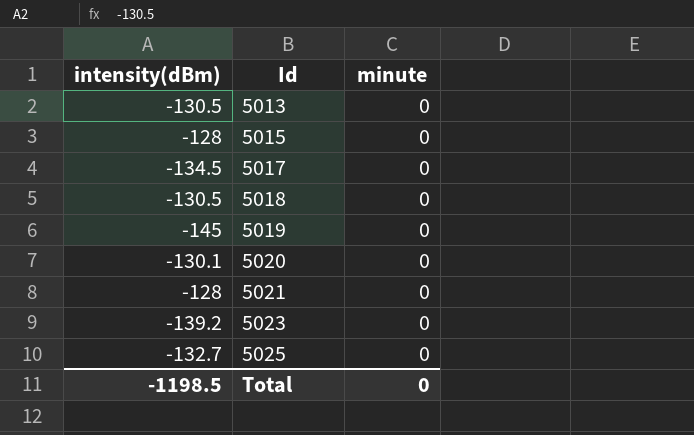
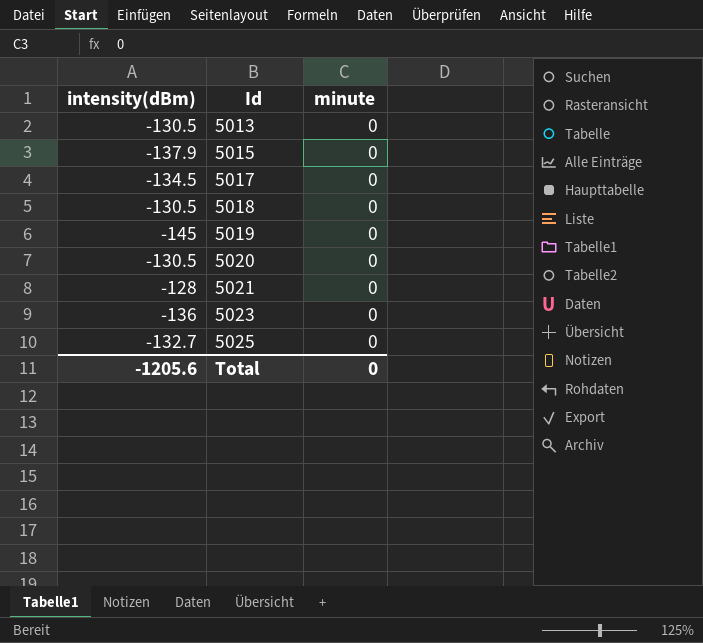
5015 | intensity(dBm): -128 -> -137.9
5020 | intensity(dBm): -130.1 -> -130.5
5023 | intensity(dBm): -139.2 -> -136
Total | intensity(dBm): -1198.5 -> -1205.6

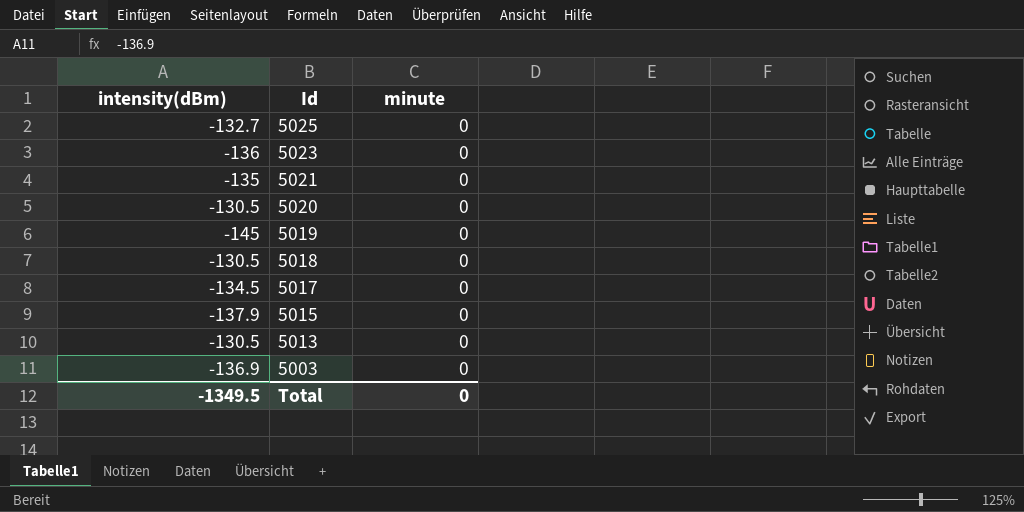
row order: Id ascending -> Id descending
5021 | intensity(dBm): -128 -> -135
row 5003: none -> -136.9 | 0
Total | intensity(dBm): -1205.6 -> -1349.5

